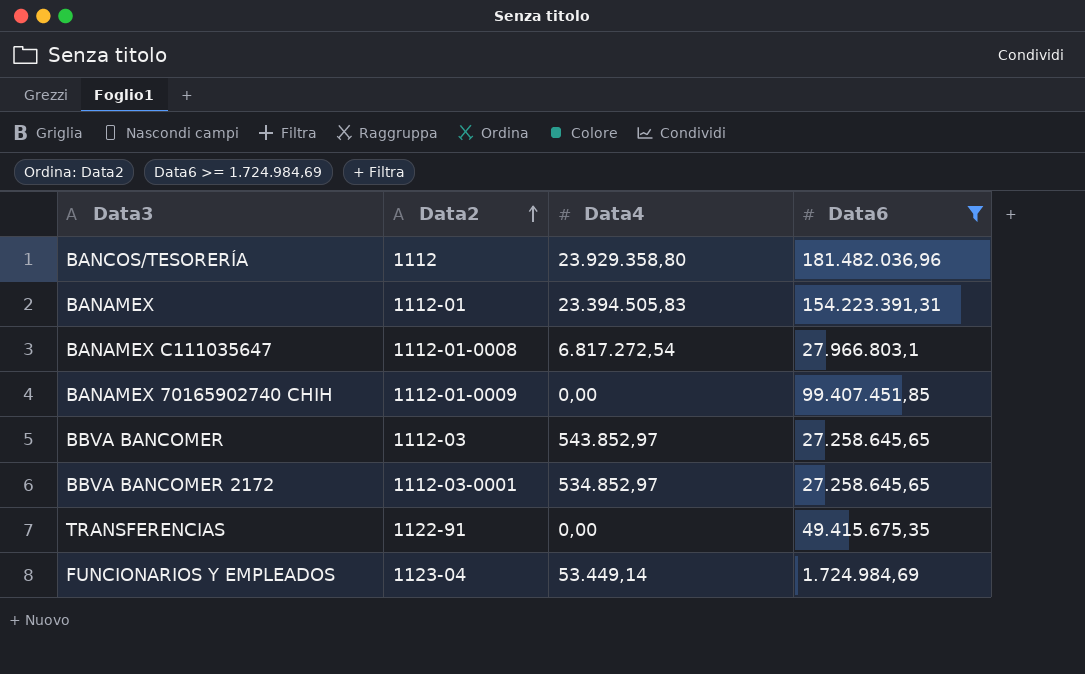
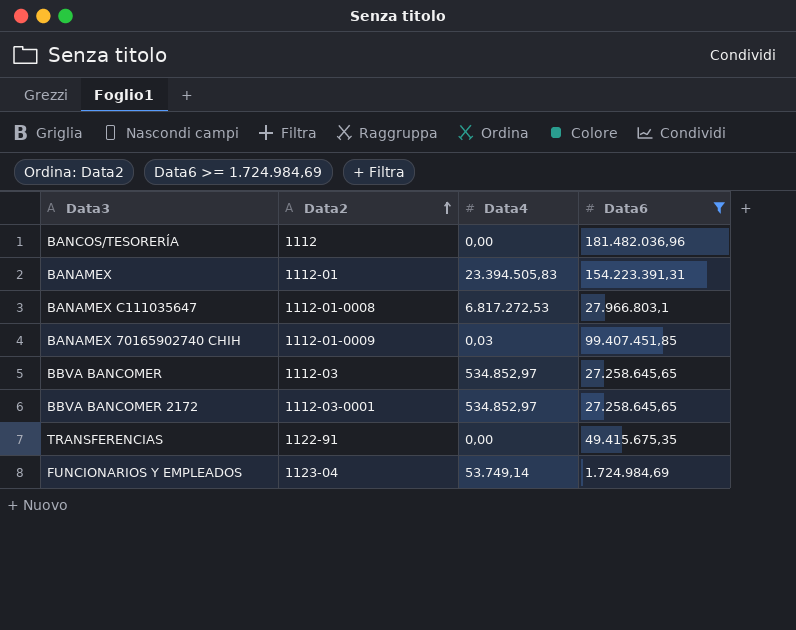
BANCOS/TESORERÍA | Data4: 23.929.358,80 -> 0,00
BANAMEX C111035647 | Data4: 6.817.272,54 -> 6.817.272,53
BANAMEX 70165902740 CHIH | Data4: 0,00 -> 0,03
BBVA BANCOMER | Data4: 543.852,97 -> 534.852,97
FUNCIONARIOS Y EMPLEADOS | Data4: 53.449,14 -> 53.749,14

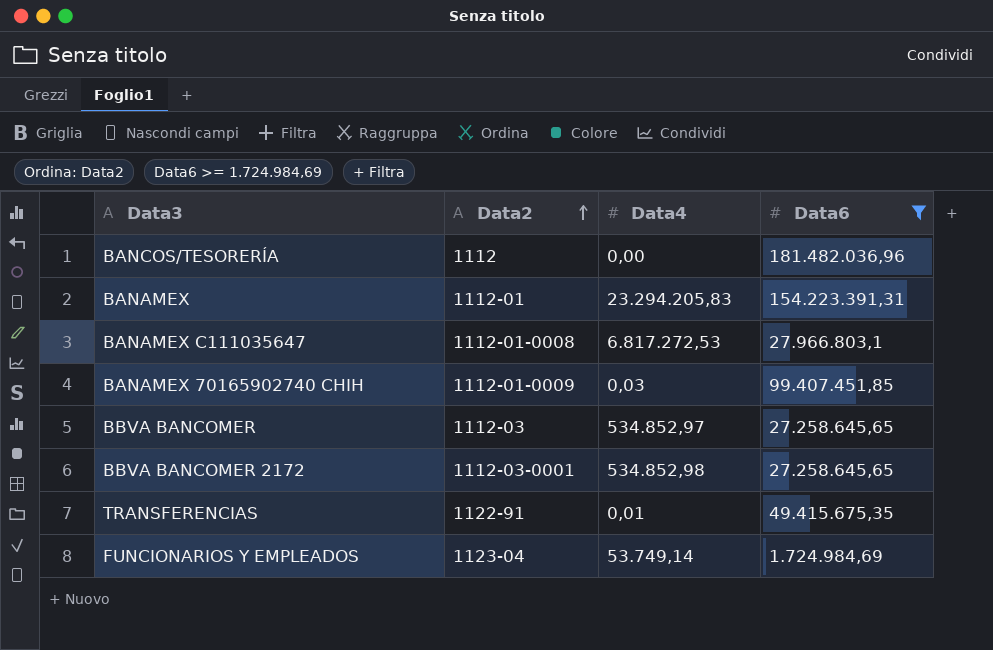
BANAMEX | Data4: 23.394.505,83 -> 23.294.205,83
BBVA BANCOMER 2172 | Data4: 534.852,97 -> 534.852,98
TRANSFERENCIAS | Data4: 0,00 -> 0,01

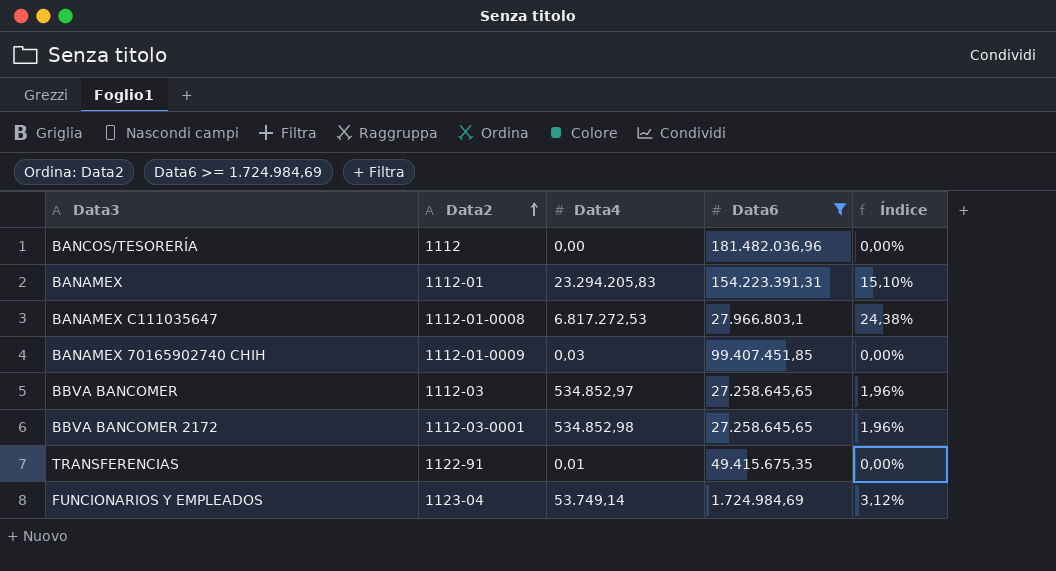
column Índice | formula: none -> [Data4] / [Data6]

